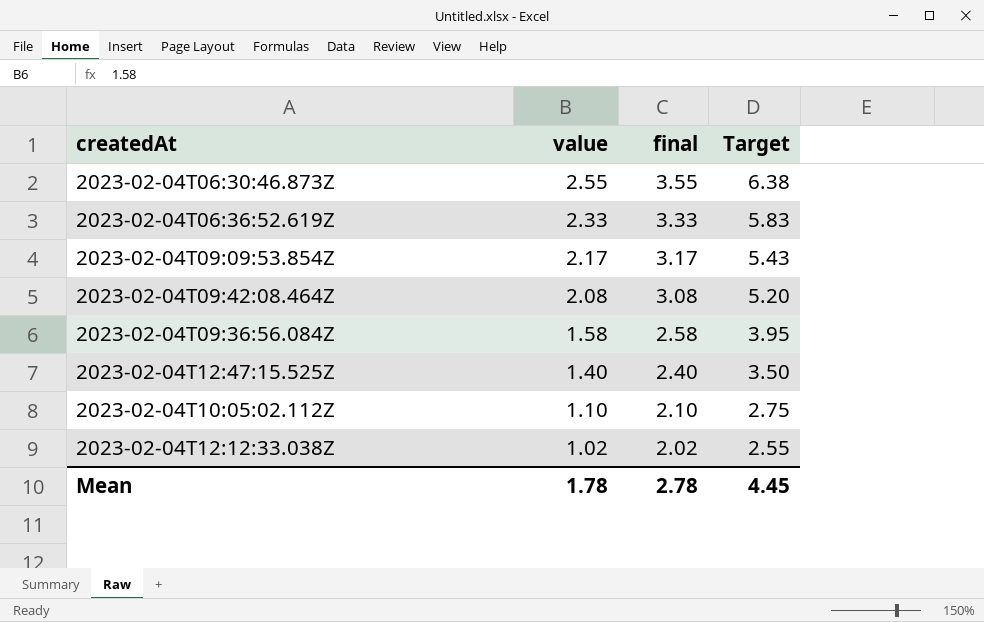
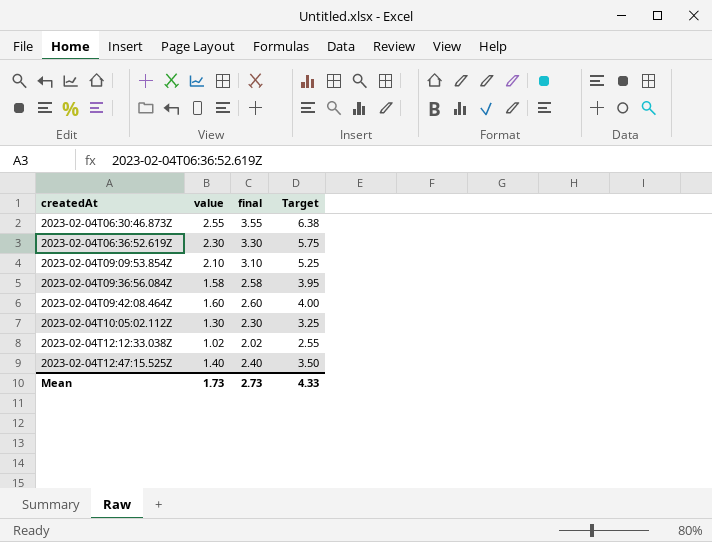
row order: value descending -> createdAt ascending
2023-02-04T06:36:52.619Z | value: 2.33 -> 2.30
2023-02-04T06:36:52.619Z | final: 3.33 -> 3.30
2023-02-04T06:36:52.619Z | Target: 5.83 -> 5.75
2023-02-04T09:09:53.854Z | value: 2.17 -> 2.10
2023-02-04T09:09:53.854Z | final: 3.17 -> 3.10
2023-02-04T09:09:53.854Z | Target: 5.43 -> 5.25
2023-02-04T09:42:08.464Z | value: 2.08 -> 1.60
2023-02-04T09:42:08.464Z | final: 3.08 -> 2.60
2023-02-04T09:42:08.464Z | Target: 5.20 -> 4.00
2023-02-04T10:05:02.112Z | value: 1.10 -> 1.30
2023-02-04T10:05:02.112Z | final: 2.10 -> 2.30
2023-02-04T10:05:02.112Z | Target: 2.75 -> 3.25
Mean | value: 1.78 -> 1.73
Mean | final: 2.78 -> 2.73
Mean | Target: 4.45 -> 4.33

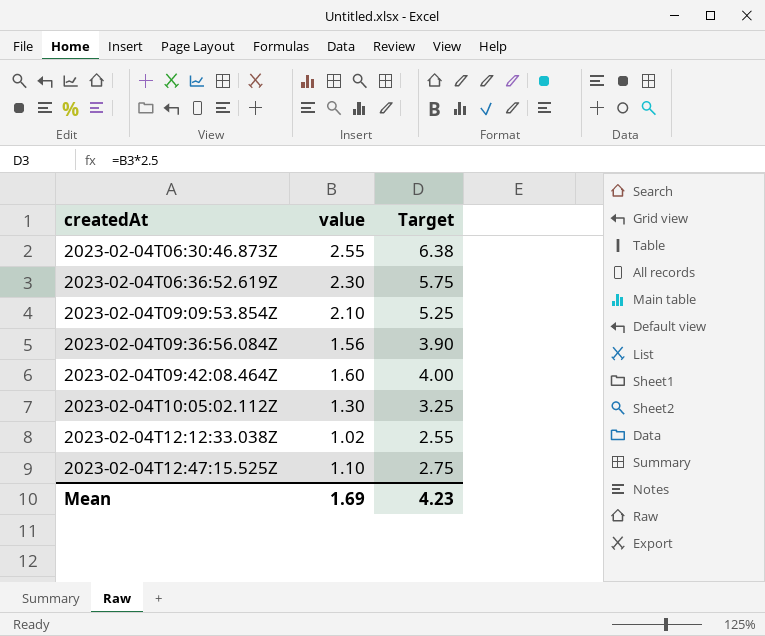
column final | formula: [value] + 1 -> none
2023-02-04T09:36:56.084Z | value: 1.58 -> 1.56
2023-02-04T09:36:56.084Z | Target: 3.95 -> 3.90
2023-02-04T12:47:15.525Z | value: 1.40 -> 1.10
2023-02-04T12:47:15.525Z | Target: 3.50 -> 2.75
Mean | value: 1.73 -> 1.69
Mean | Target: 4.33 -> 4.23

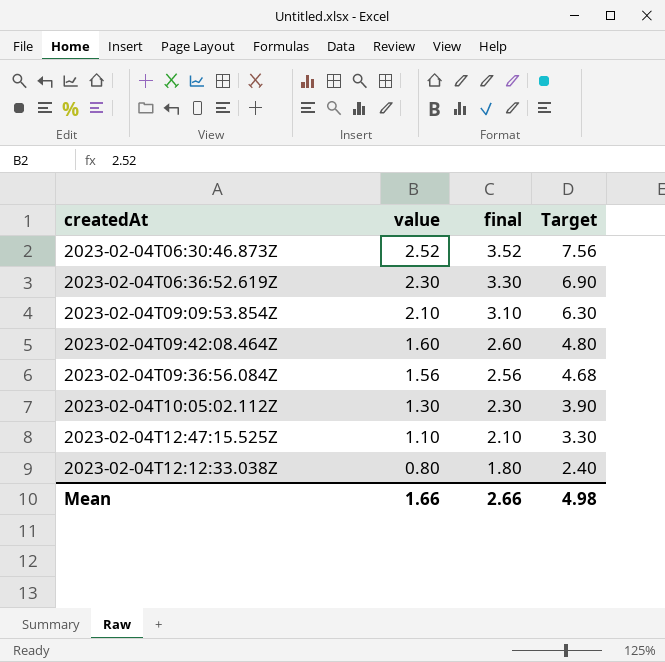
row order: createdAt ascending -> value descending
column final | formula: none -> [value] + 1
column Target | formula: [value] * 2.5 -> [value] * 3
2023-02-04T06:30:46.873Z | value: 2.55 -> 2.52
2023-02-04T12:12:33.038Z | value: 1.02 -> 0.80
Mean | value: 1.69 -> 1.66
Mean | Target: 4.23 -> 4.98

